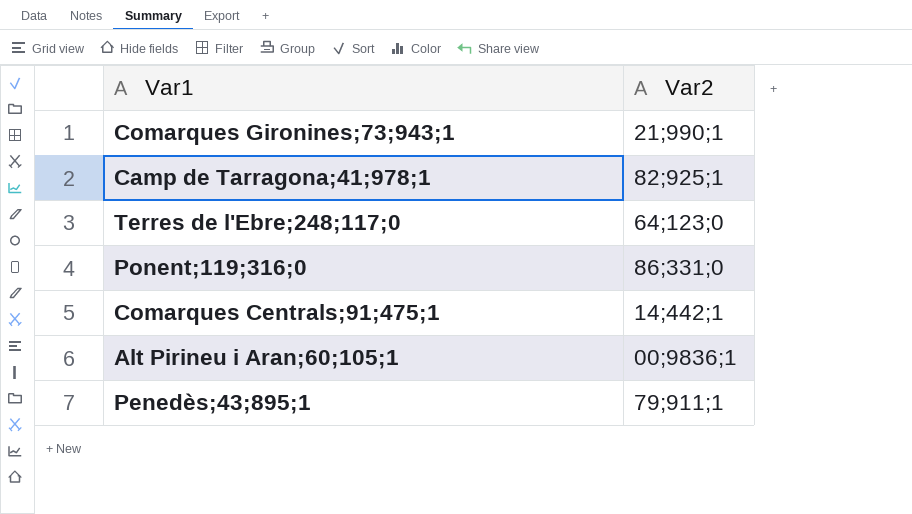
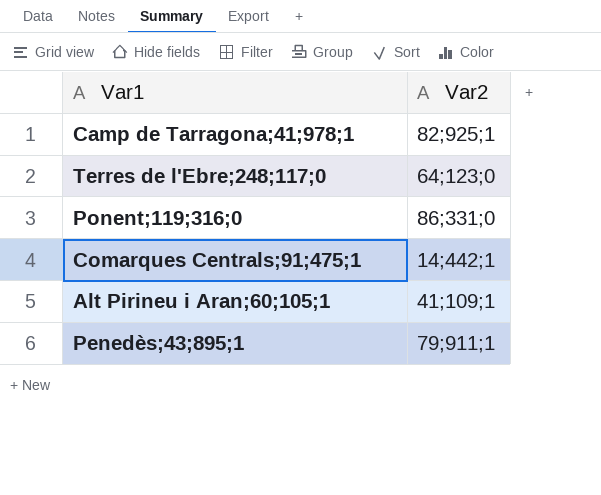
row Comarques Gironines;73;943;1: 21;990;1 -> none
Alt Pirineu i Aran;60;105;1 | Var2: 00;9836;1 -> 41;109;1

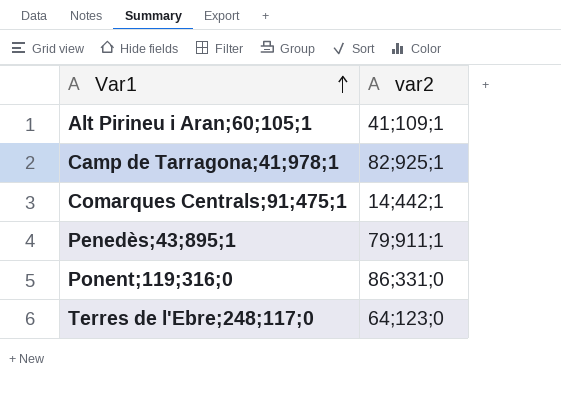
row order: none -> Var1 ascending
column name: Var2 -> var2

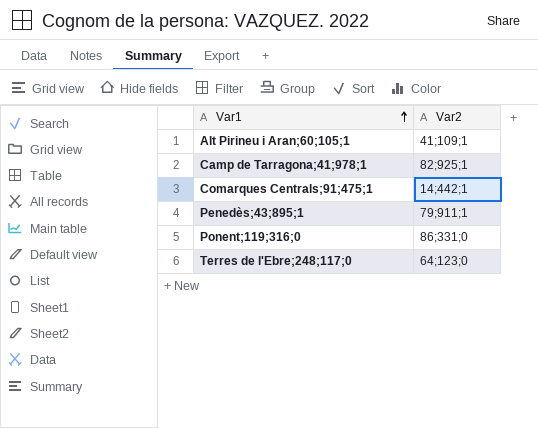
column name: var2 -> Var2

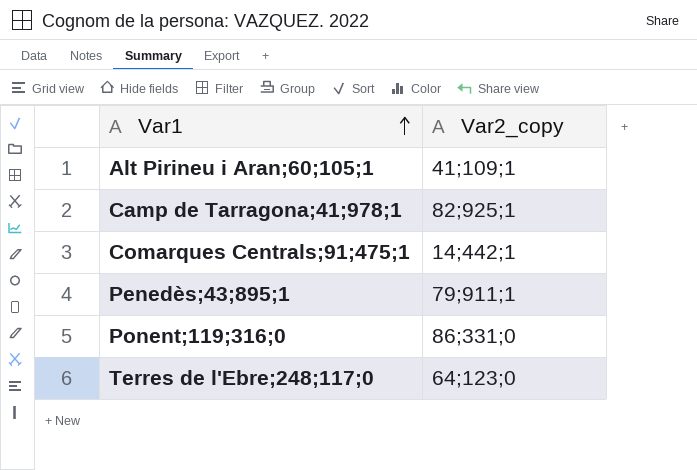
column name: Var2 -> Var2_copy

